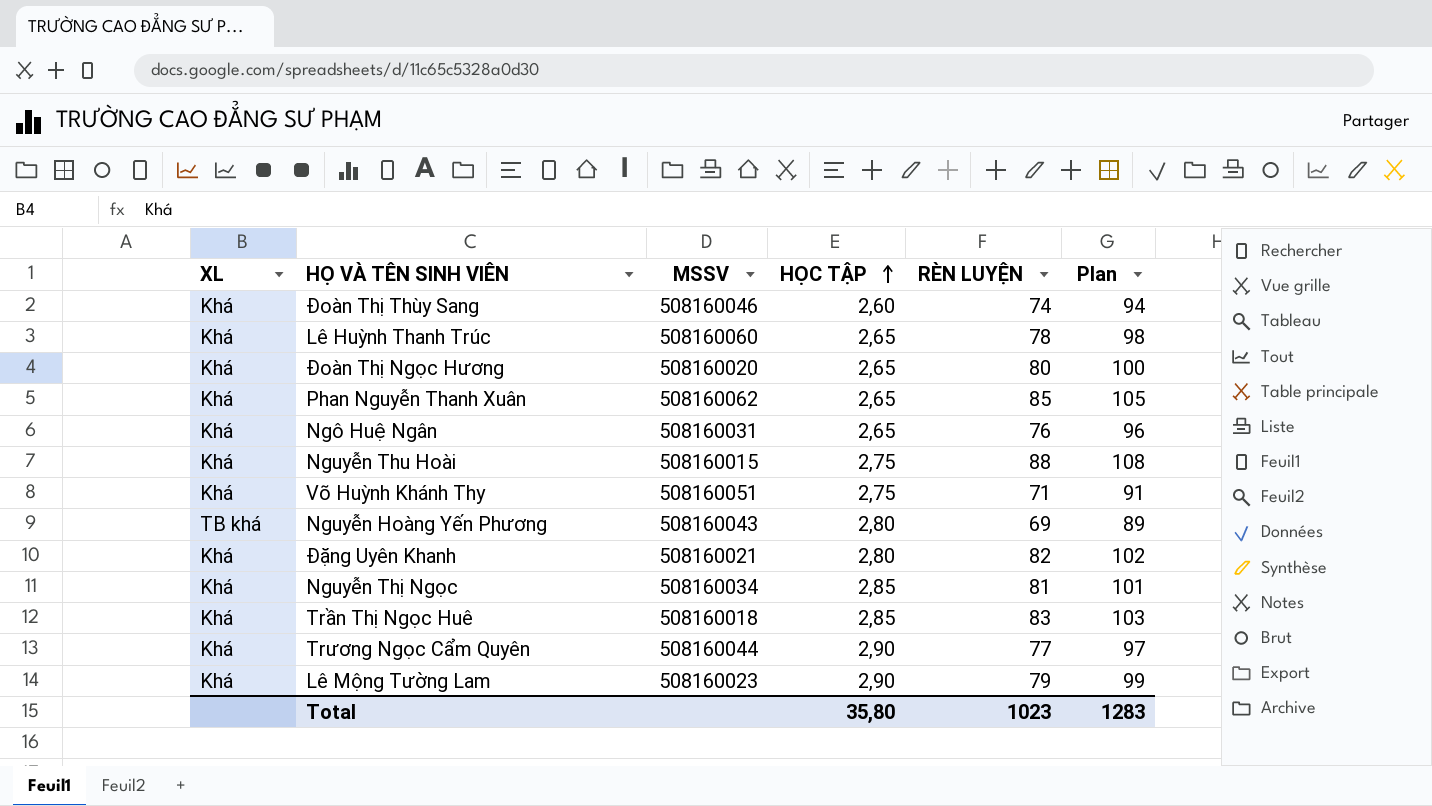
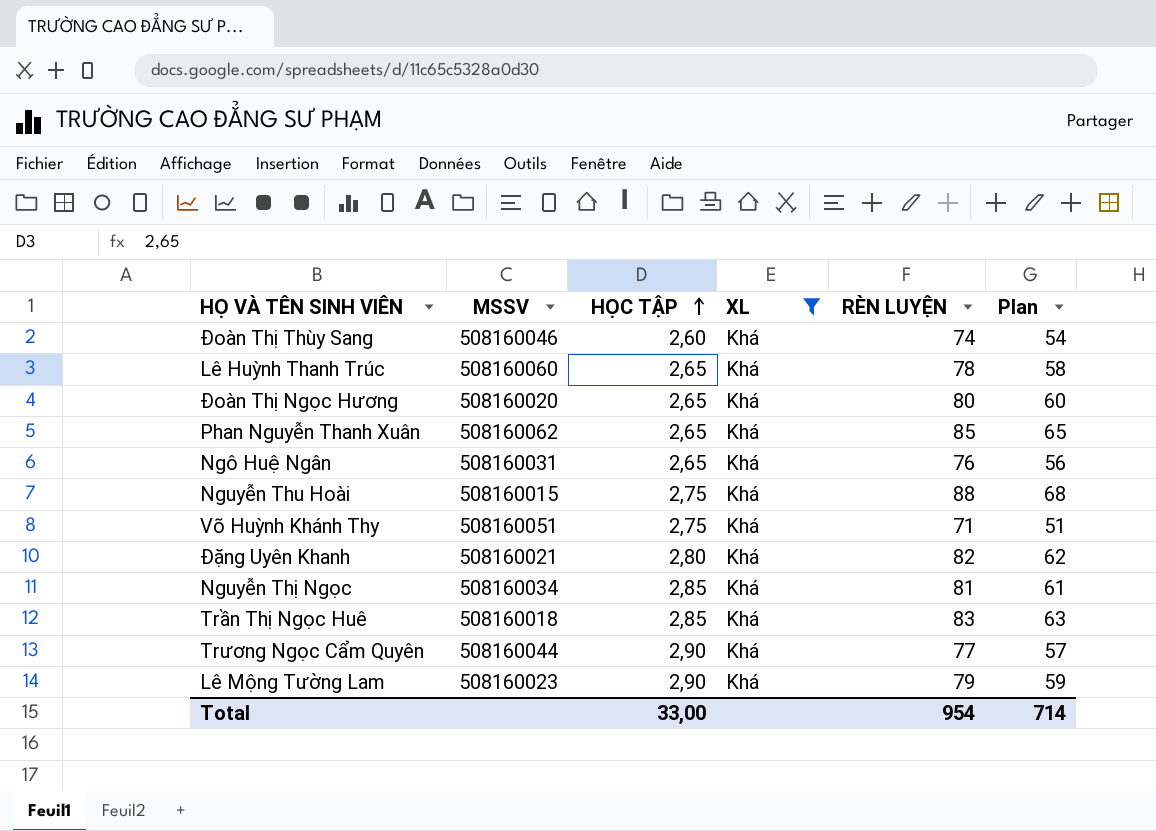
filter: none -> XL = Khá
column XL | position: 1 -> 4
column Plan | formula: [RÈN LUYỆN] + 20 -> [RÈN LUYỆN] - 20
Total | HỌC TẬP: 35,80 -> 33,00
Total | RÈN LUYỆN: 1023 -> 954
Total | Plan: 1283 -> 714

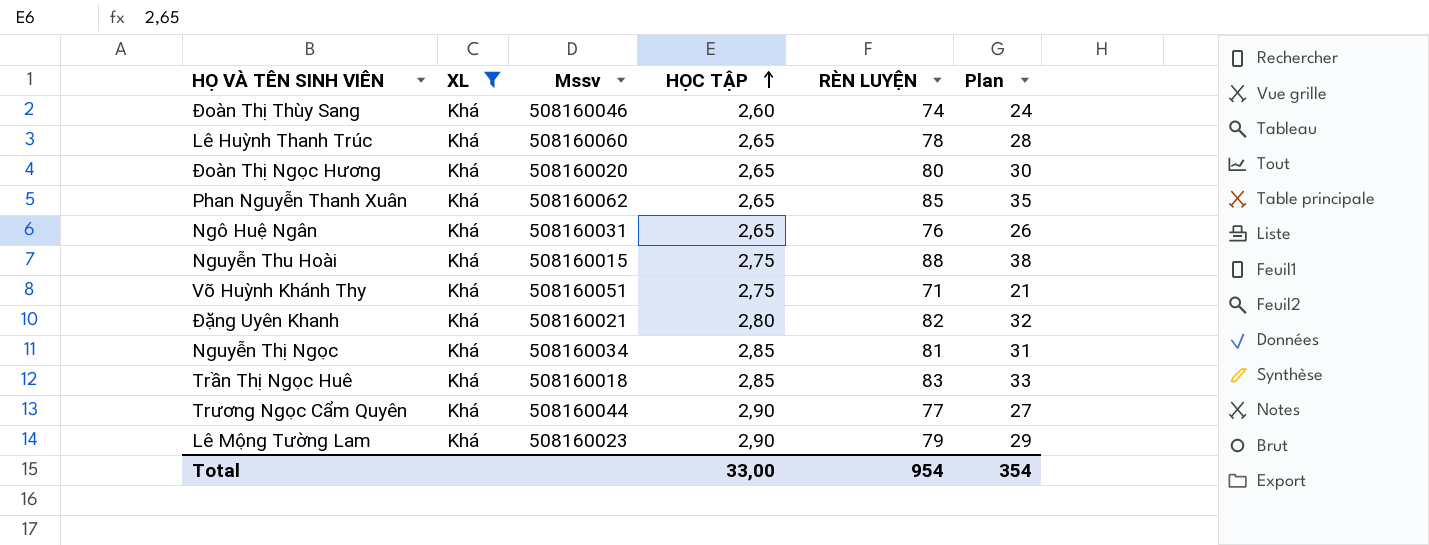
column XL | position: 4 -> 2
column name: MSSV -> Mssv
column Plan | formula: [RÈN LUYỆN] - 20 -> [RÈN LUYỆN] - 50
Total | Plan: 714 -> 354

